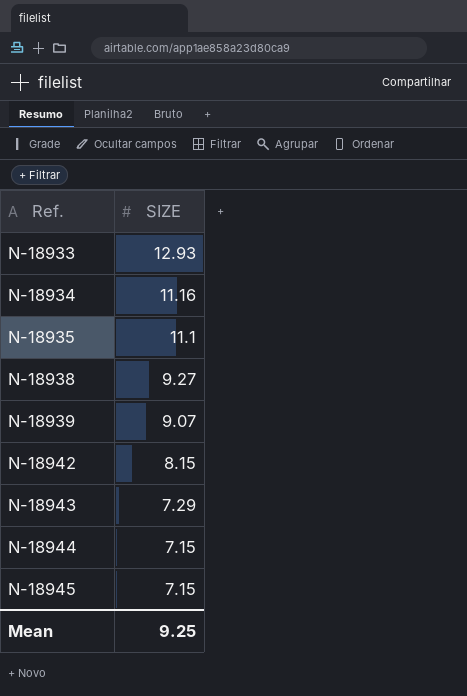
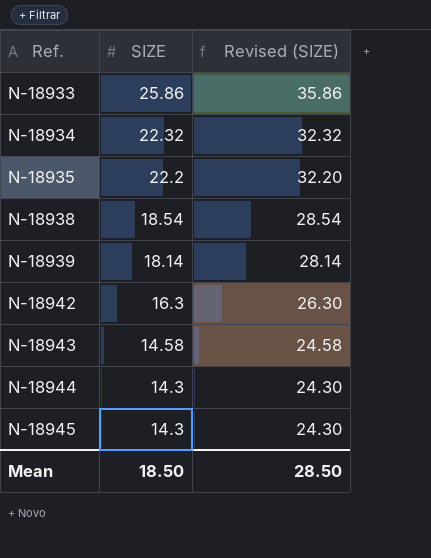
column Revised (SIZE) | formula: none -> [SIZE] + 10
N-18933 | SIZE: 12.93 -> 25.86
N-18934 | SIZE: 11.16 -> 22.32
N-18935 | SIZE: 11.1 -> 22.2
N-18938 | SIZE: 9.27 -> 18.54
N-18939 | SIZE: 9.07 -> 18.14
N-18942 | SIZE: 8.15 -> 16.3
N-18943 | SIZE: 7.29 -> 14.58
N-18944 | SIZE: 7.15 -> 14.3
N-18945 | SIZE: 7.15 -> 14.3
Mean | SIZE: 9.25 -> 18.50

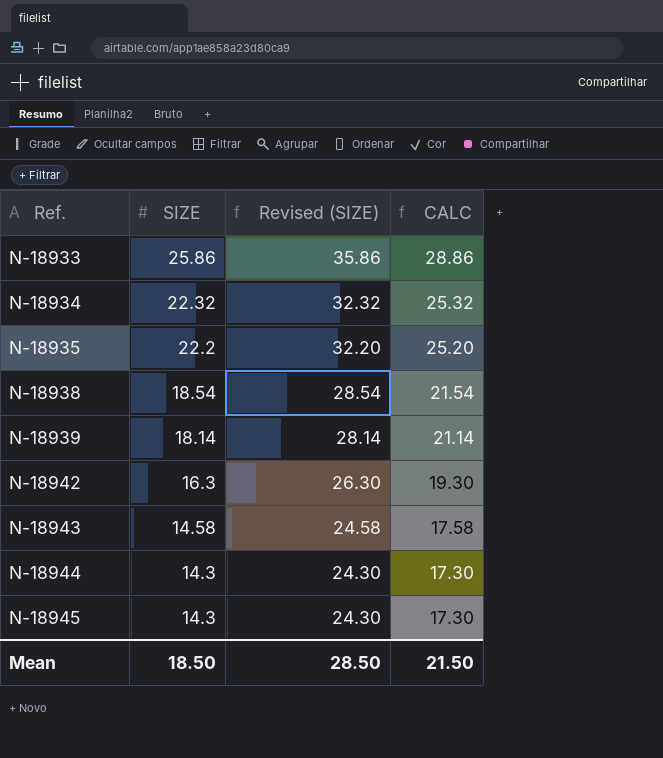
column CALC | formula: none -> [SIZE] + 3

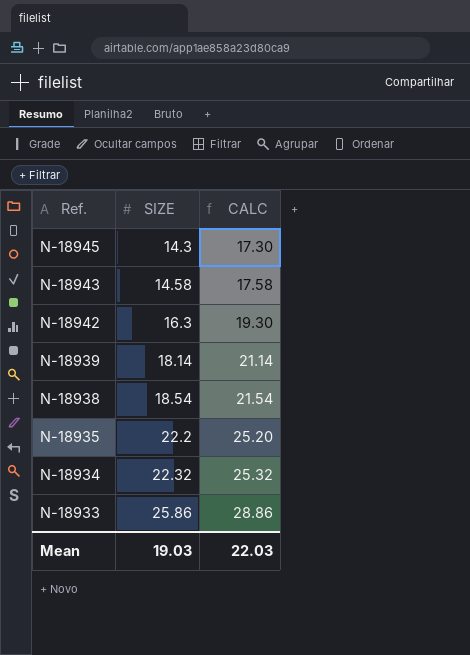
row order: Ref. ascending -> Ref. descending
column Revised (SIZE) | formula: [SIZE] + 10 -> none
row N-18944: 14.3 | 24.30 | 17.30 -> none
Mean | SIZE: 18.50 -> 19.03
Mean | CALC: 21.50 -> 22.03

